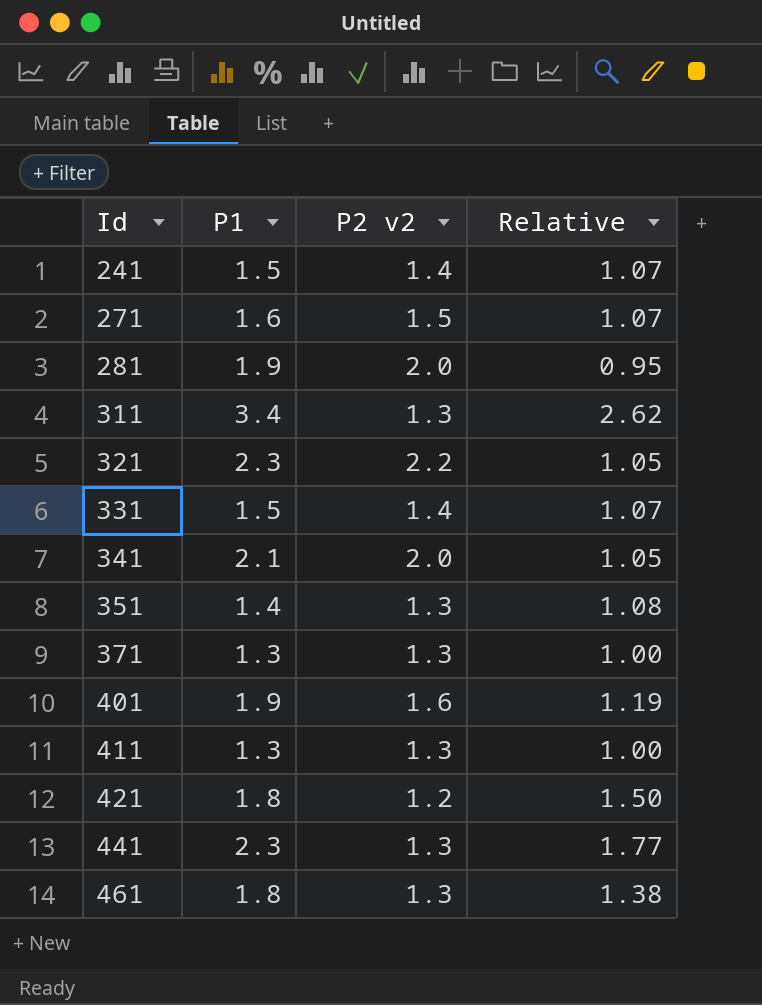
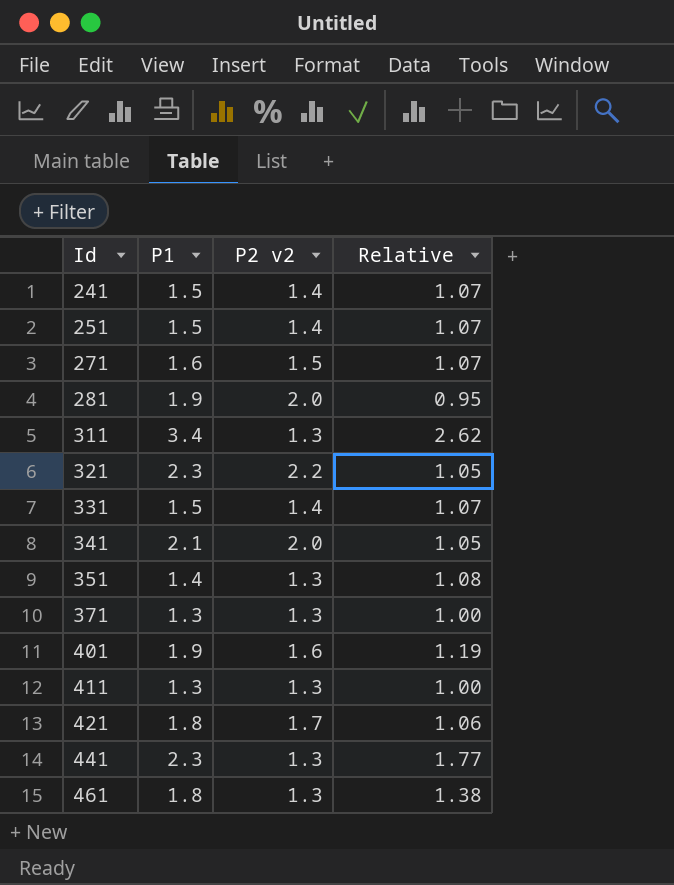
row 251: none -> 1.5 | 1.4 | 1.07
421 | P2 v2: 1.2 -> 1.7
421 | Relative: 1.50 -> 1.06

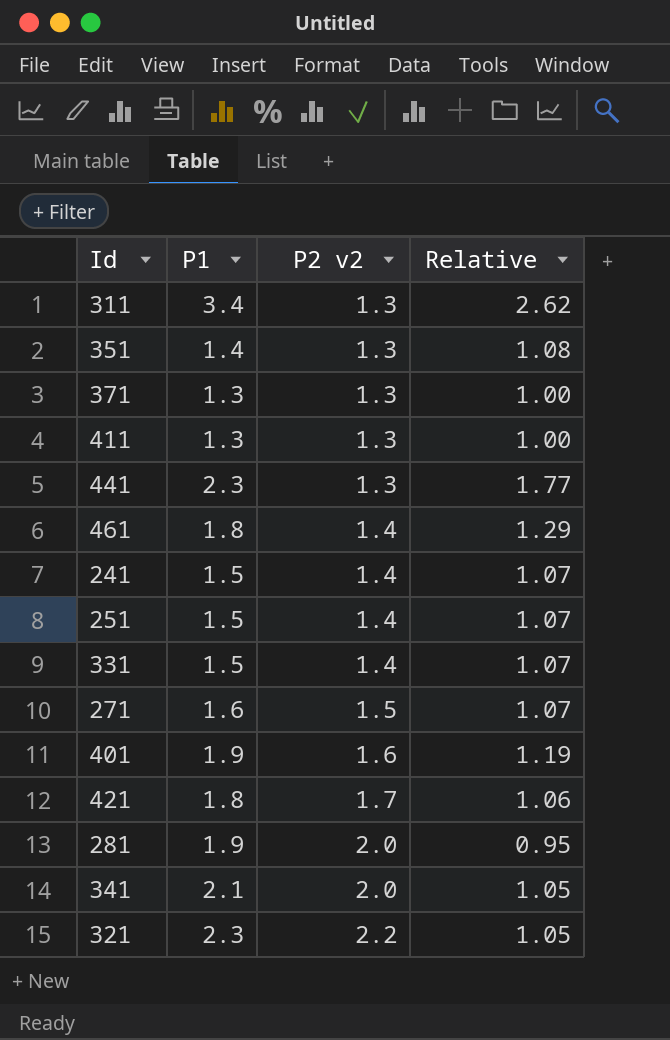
row order: Id ascending -> P2 v2 ascending
461 | P2 v2: 1.3 -> 1.4
461 | Relative: 1.38 -> 1.29

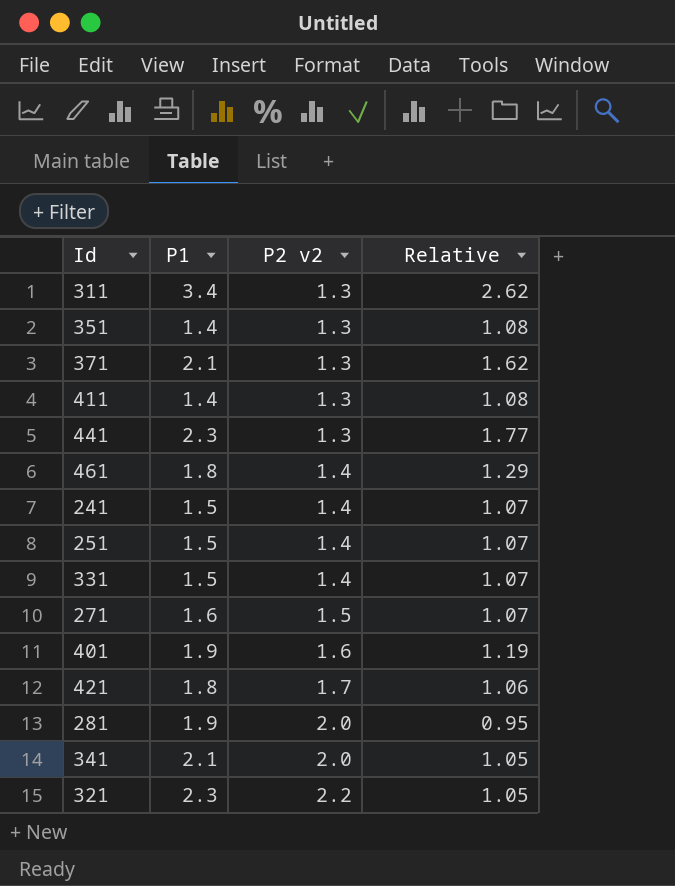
371 | P1: 1.3 -> 2.1
371 | Relative: 1.00 -> 1.62
411 | P1: 1.3 -> 1.4
411 | Relative: 1.00 -> 1.08

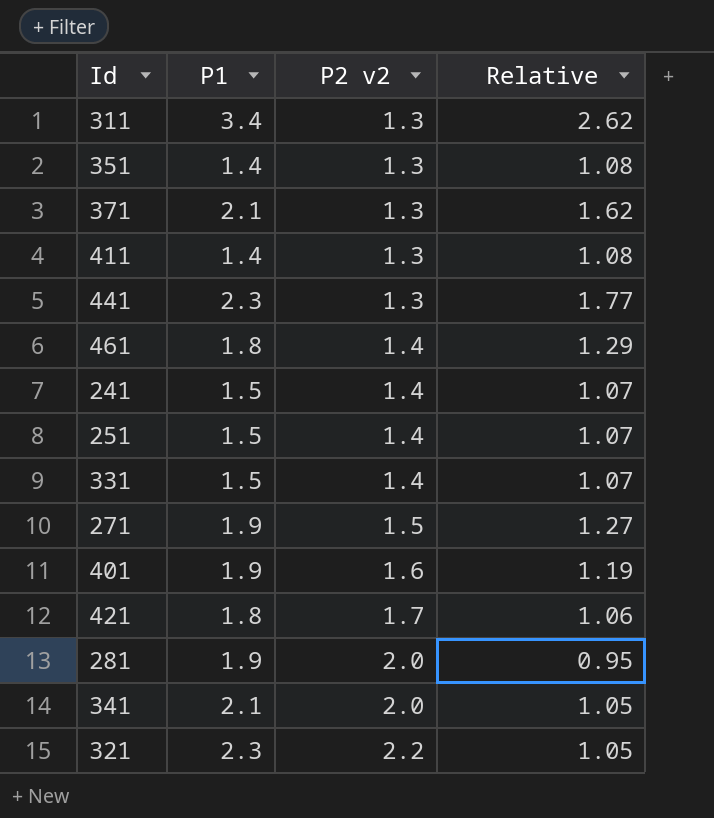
271 | P1: 1.6 -> 1.9
271 | Relative: 1.07 -> 1.27

